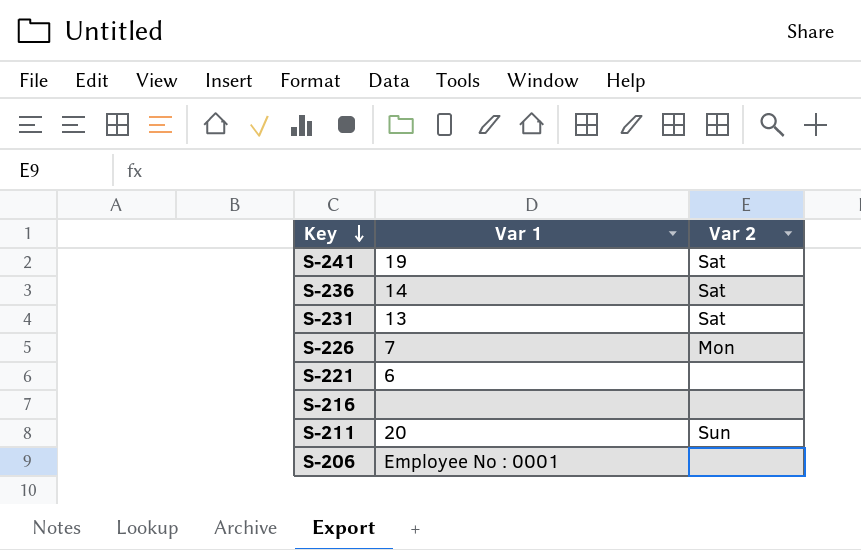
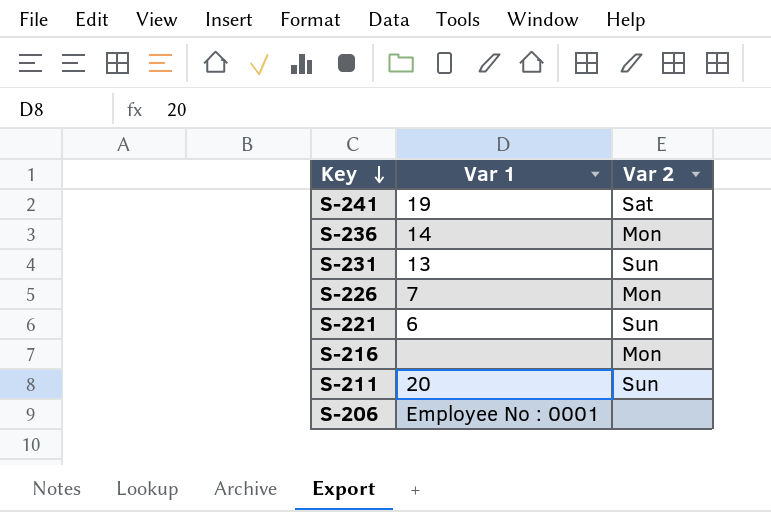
S-236 | Var 2: Sat -> Mon
S-231 | Var 2: Sat -> Sun
S-221 | Var 2: none -> Sun
S-216 | Var 2: none -> Mon

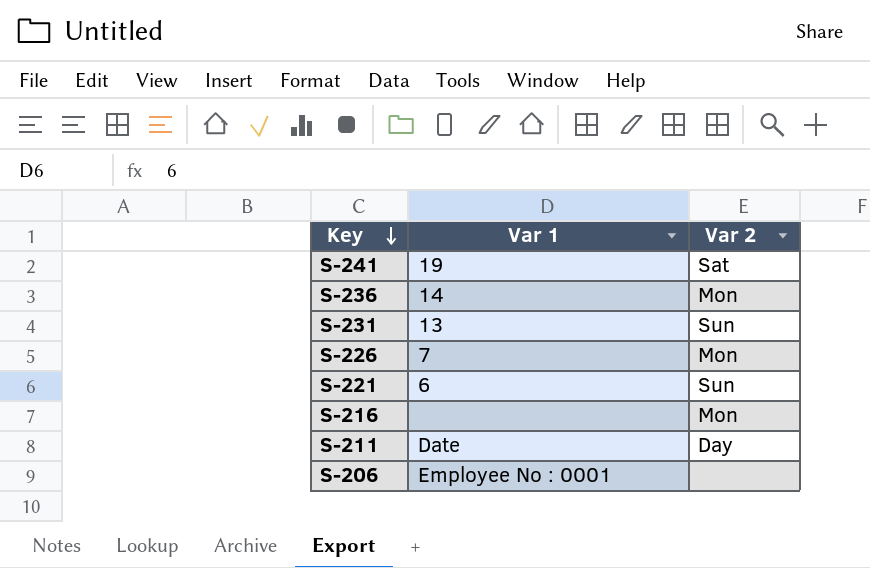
S-211 | Var 1: 20 -> Date
S-211 | Var 2: Sun -> Day

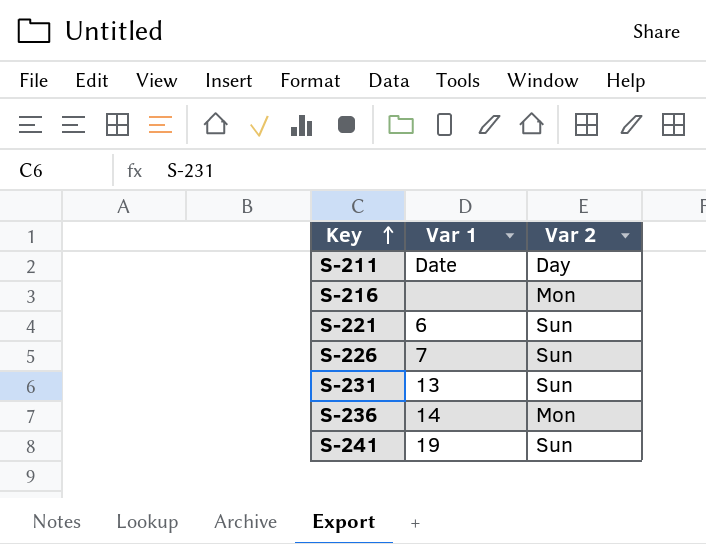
row order: Key descending -> Key ascending
row S-206: Employee No : 0001 | none -> none
S-226 | Var 2: Mon -> Sun
S-241 | Var 2: Sat -> Sun

